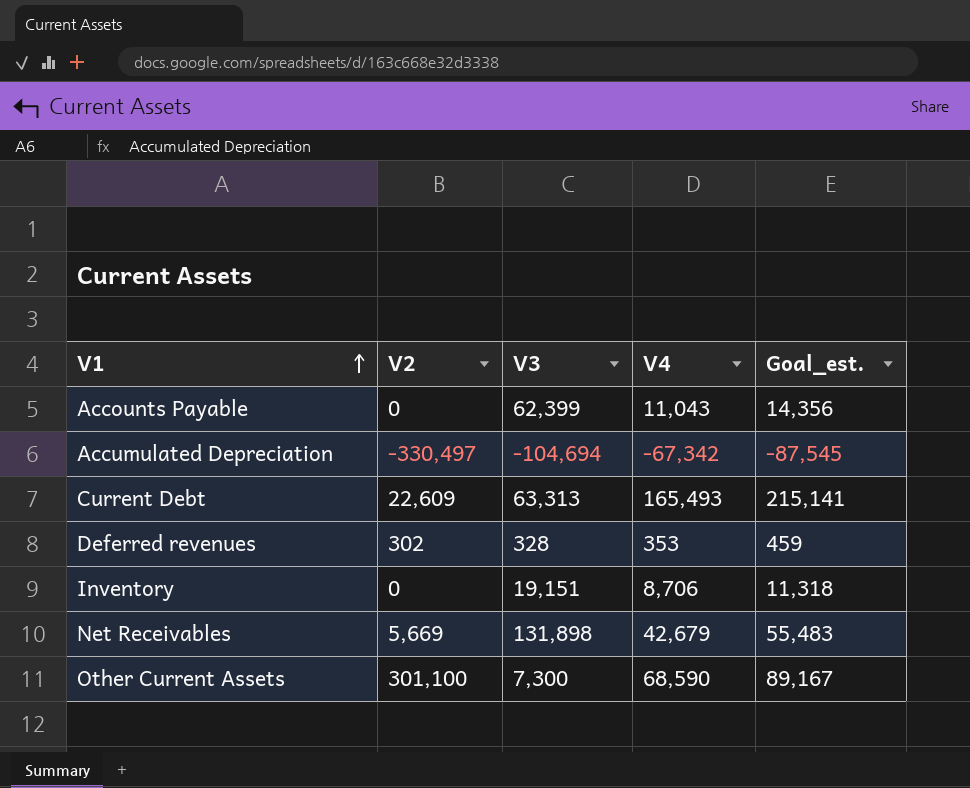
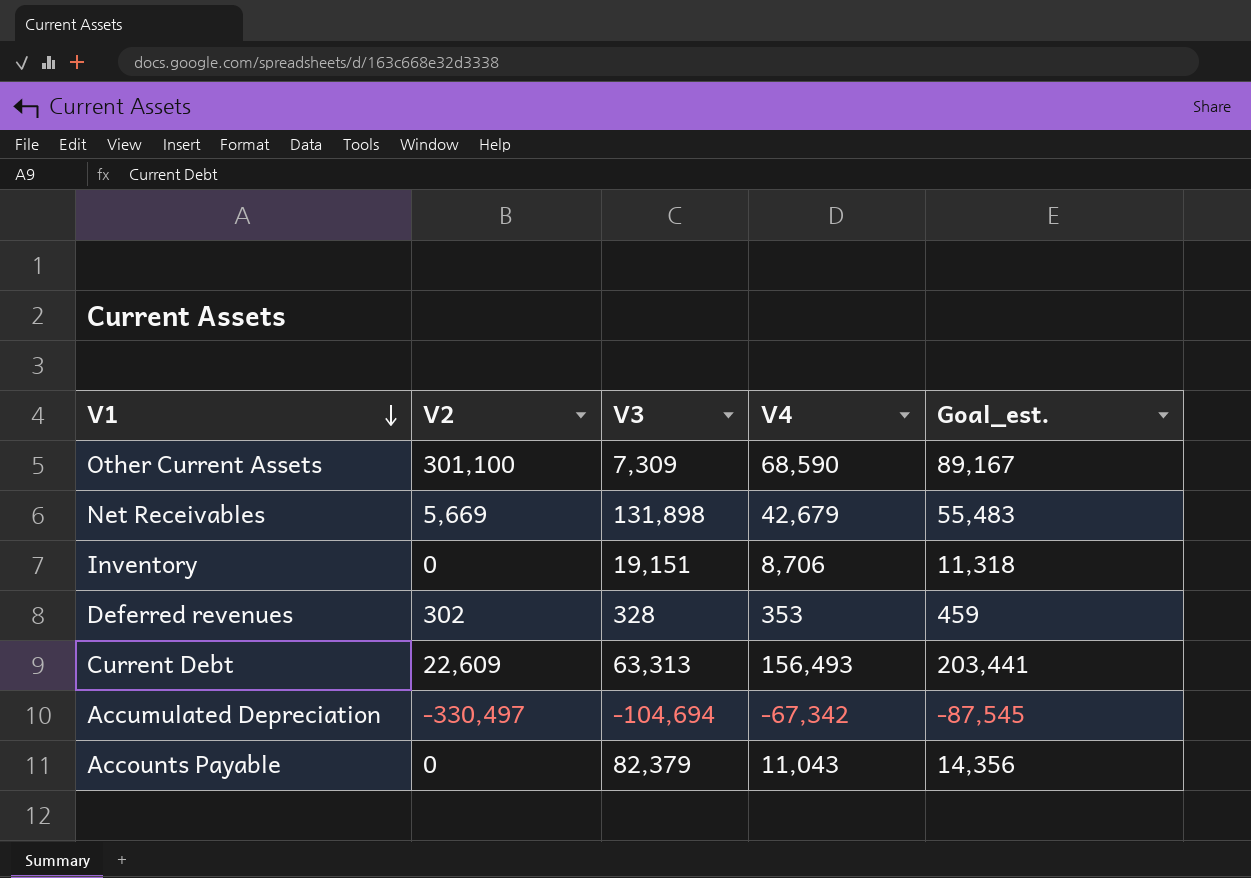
row order: V1 ascending -> V1 descending
Other Current Assets | V3: 7,300 -> 7,309
Current Debt | V4: 165,493 -> 156,493
Current Debt | Goal_est.: 215,141 -> 203,441
Accounts Payable | V3: 62,399 -> 82,379

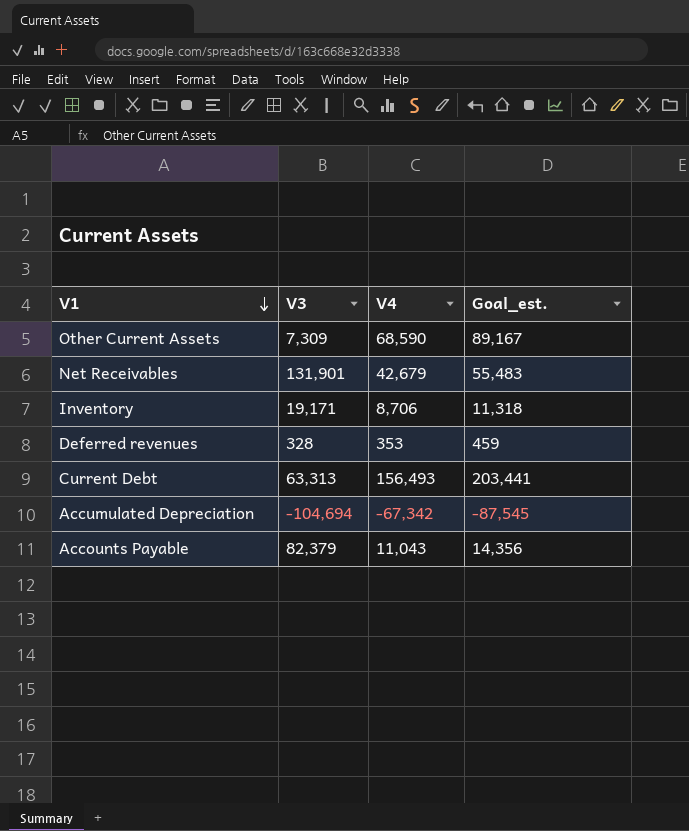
column V2 | position: 2 -> none
Net Receivables | V3: 131,898 -> 131,901
Inventory | V3: 19,151 -> 19,171

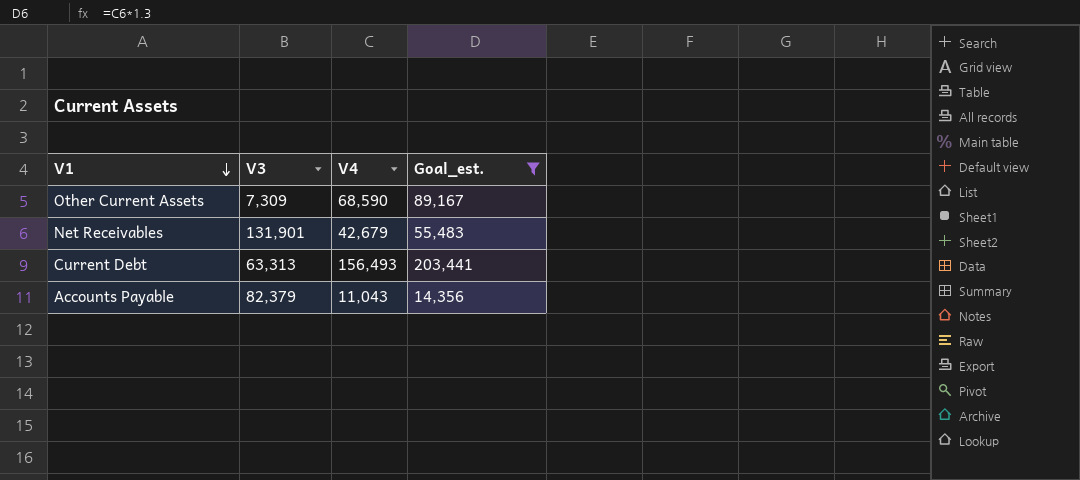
filter: none -> Goal_est. >= 14,356

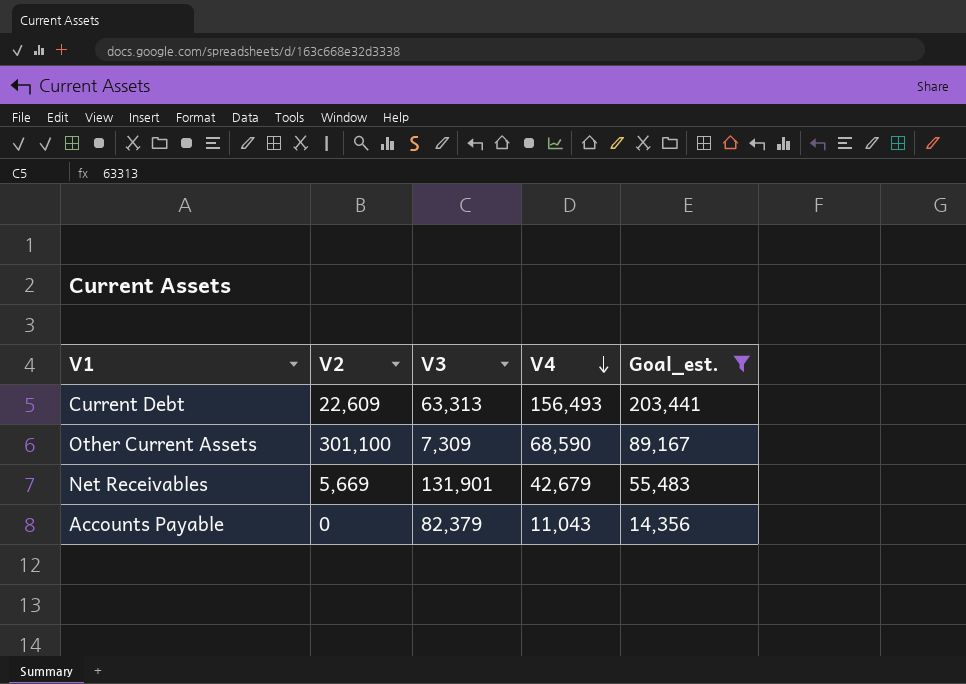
row order: V1 descending -> V4 descending
column V2 | position: none -> 2

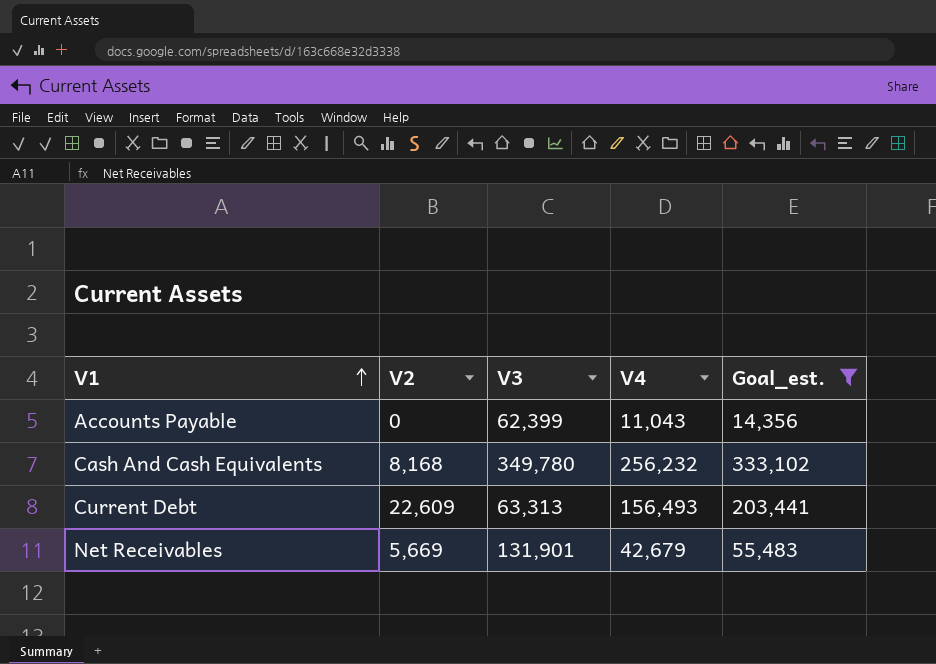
row order: V4 descending -> V1 ascending
row Other Current Assets: 301,100 | 7,309 | 68,590 | 89,167 -> none
Accounts Payable | V3: 82,379 -> 62,399
row Cash And Cash Equivalents: none -> 8,168 | 349,780 | 256,232 | 333,102

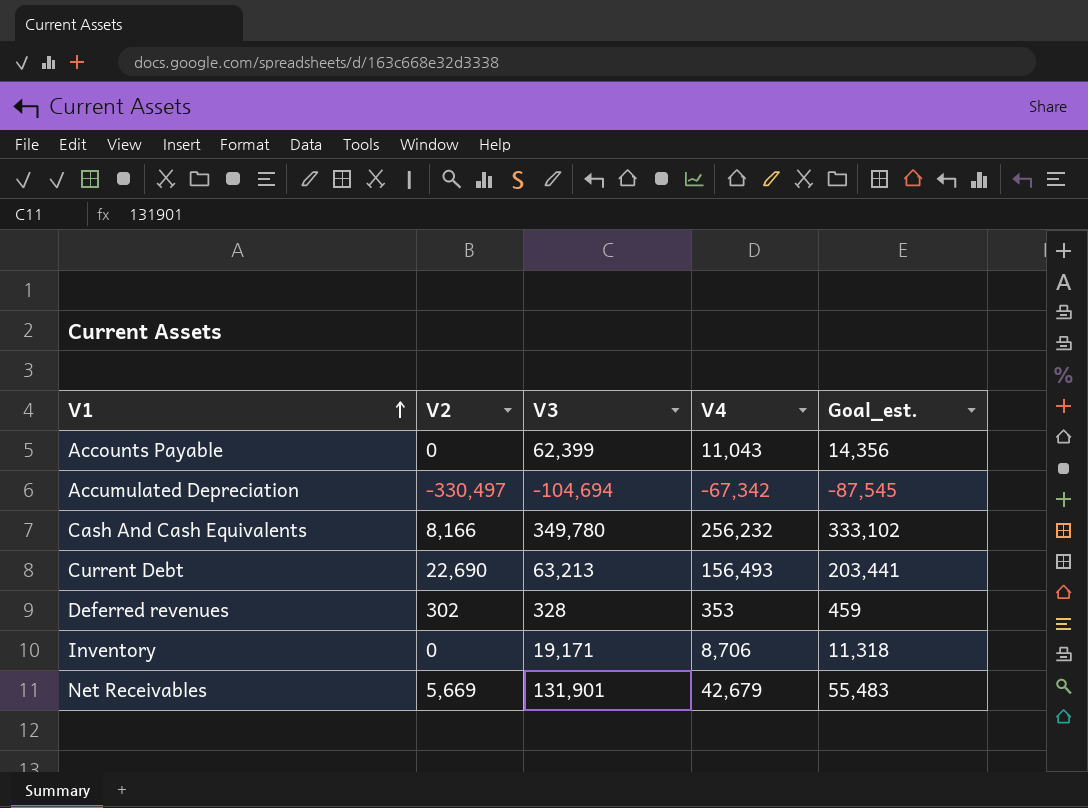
filter: Goal_est. >= 14,356 -> none
Cash And Cash Equivalents | V2: 8,168 -> 8,166
Current Debt | V2: 22,609 -> 22,690
Current Debt | V3: 63,313 -> 63,213

